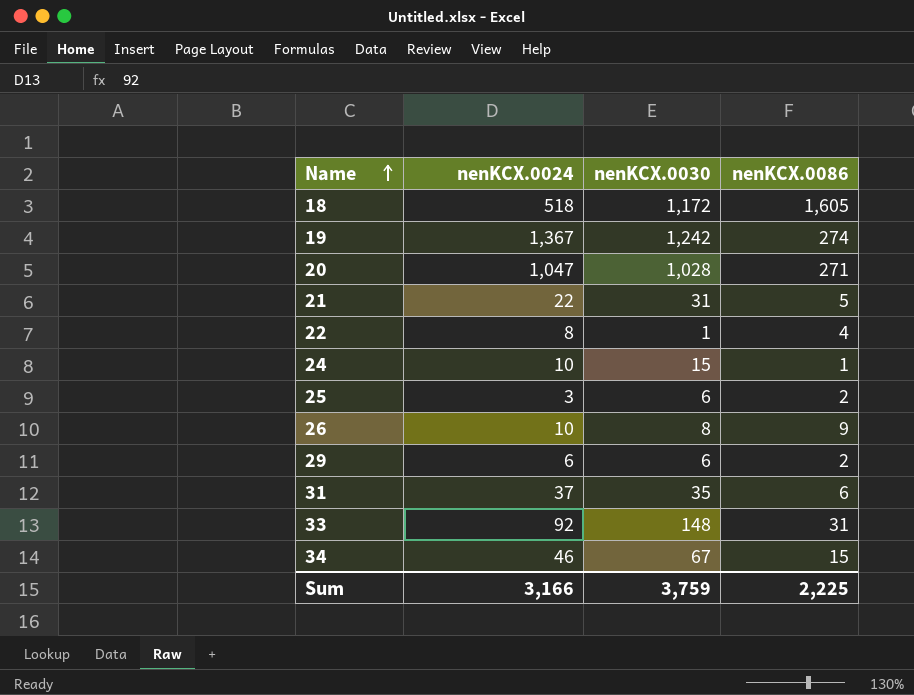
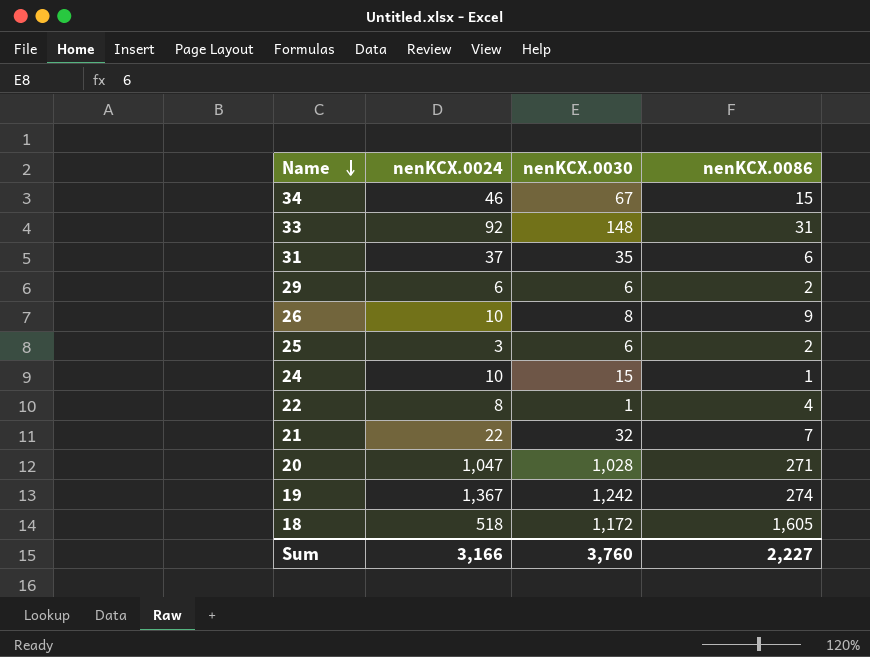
row order: Name ascending -> Name descending
21 | nenKCX.0030: 31 -> 32
21 | nenKCX.0086: 5 -> 7
Sum | nenKCX.0030: 3,759 -> 3,760
Sum | nenKCX.0086: 2,225 -> 2,227

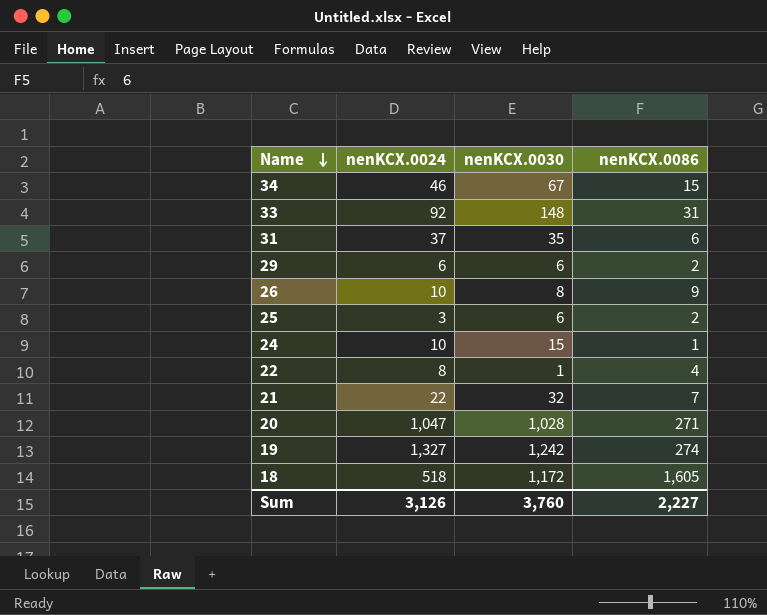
19 | nenKCX.0024: 1,367 -> 1,327
Sum | nenKCX.0024: 3,166 -> 3,126

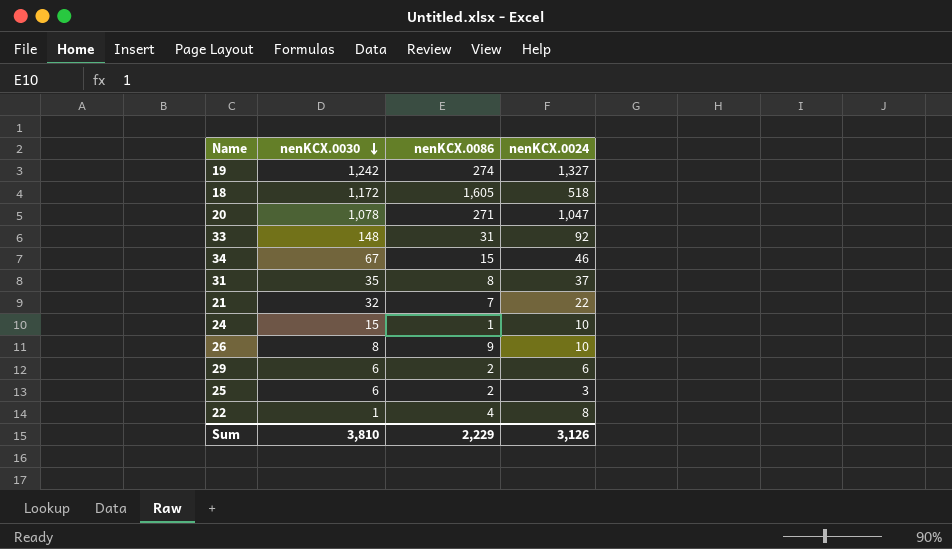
row order: Name descending -> nenKCX.0030 descending
column nenKCX.0024 | position: 2 -> 4
20 | nenKCX.0030: 1,028 -> 1,078
31 | nenKCX.0086: 6 -> 8
Sum | nenKCX.0030: 3,760 -> 3,810
Sum | nenKCX.0086: 2,227 -> 2,229

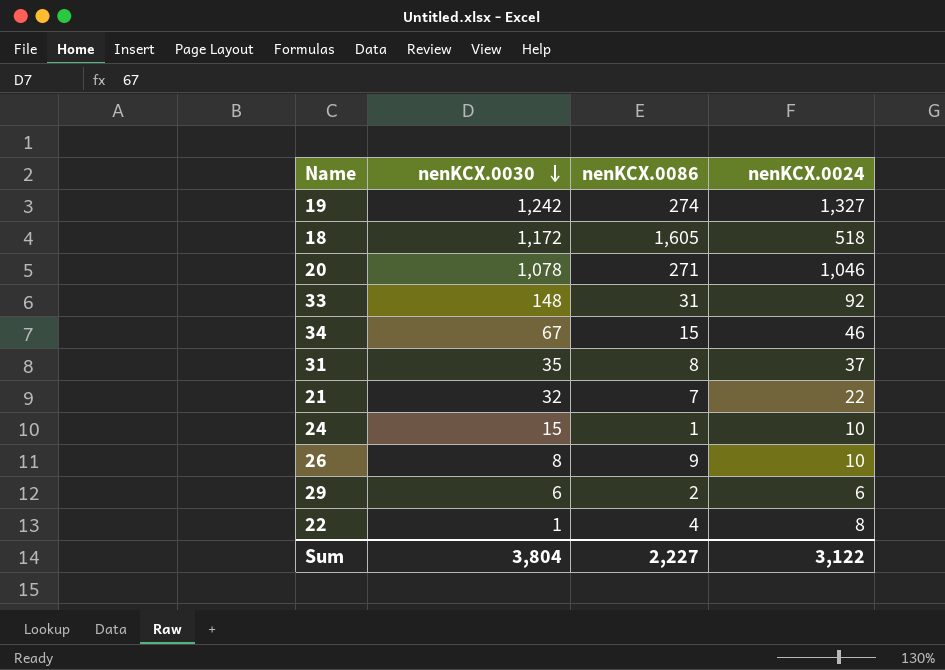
row 25: 6 | 2 | 3 -> none
20 | nenKCX.0024: 1,047 -> 1,046
Sum | nenKCX.0030: 3,810 -> 3,804
Sum | nenKCX.0086: 2,229 -> 2,227
Sum | nenKCX.0024: 3,126 -> 3,122

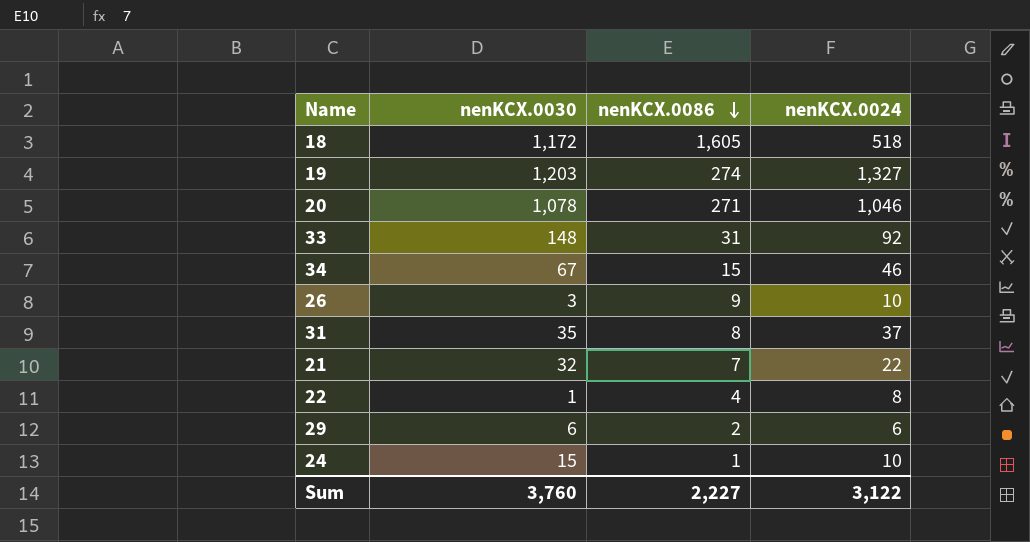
row order: nenKCX.0030 descending -> nenKCX.0086 descending
19 | nenKCX.0030: 1,242 -> 1,203
26 | nenKCX.0030: 8 -> 3
Sum | nenKCX.0030: 3,804 -> 3,760

